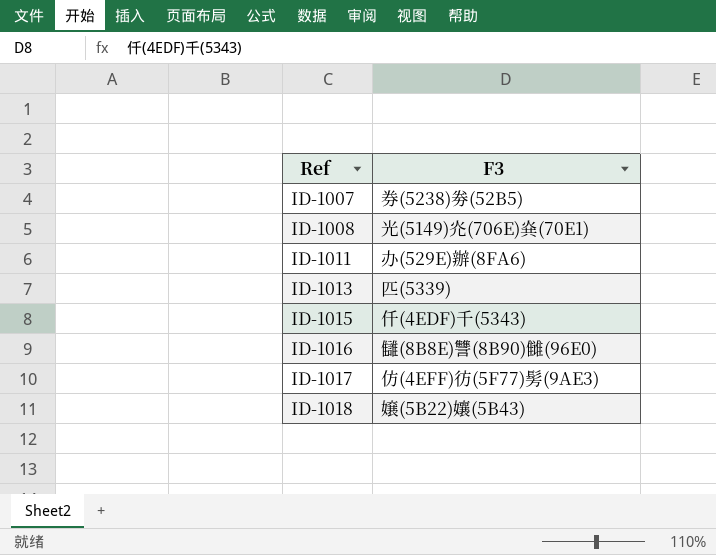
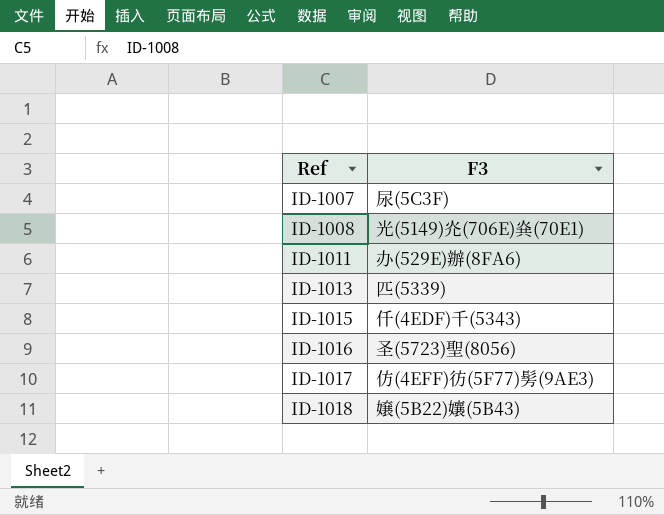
ID-1007 | F3: 券(5238)劵(52B5) -> 尿(5C3F)
ID-1016 | F3: 讎(8B8E)讐(8B90)雠(96E0) -> 圣(5723)聖(8056)

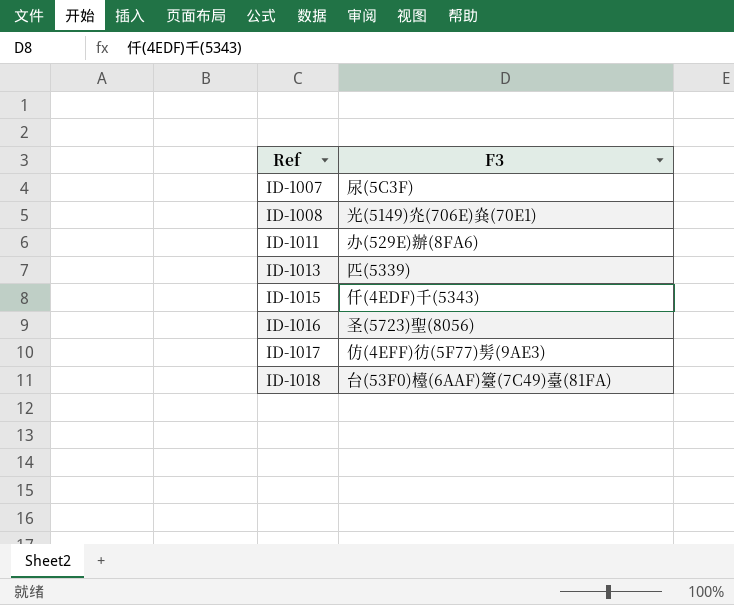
ID-1018 | F3: 嬢(5B22)孃(5B43) -> 台(53F0)檯(6AAF)籉(7C49)臺(81FA)

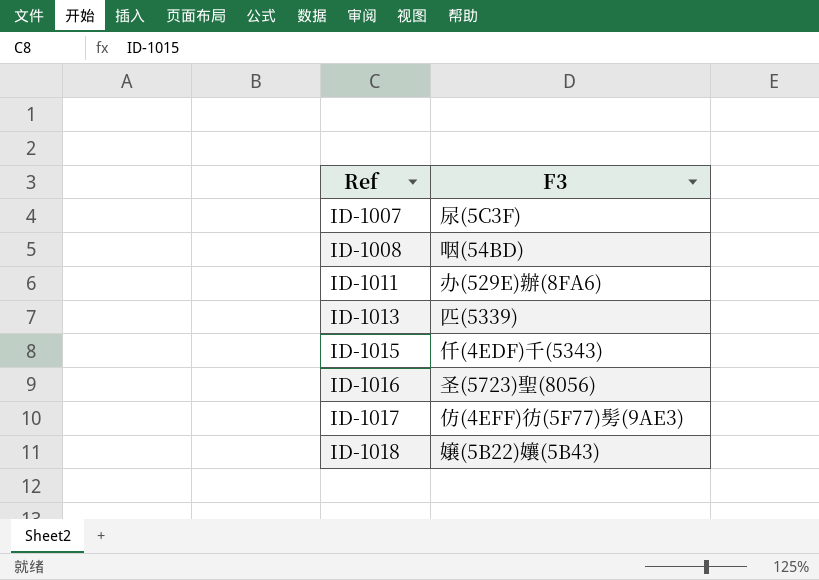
ID-1008 | F3: 光(5149)灮(706E)烡(70E1) -> 咽(54BD)
ID-1018 | F3: 台(53F0)檯(6AAF)籉(7C49)臺(81FA) -> 嬢(5B22)孃(5B43)

